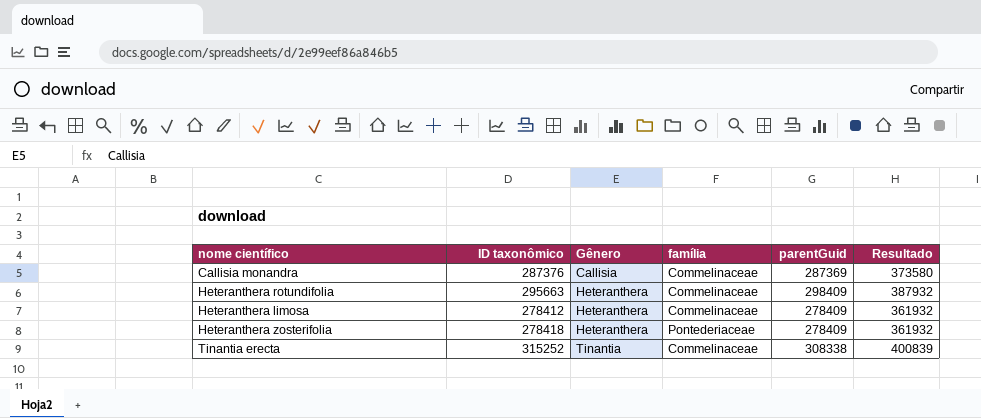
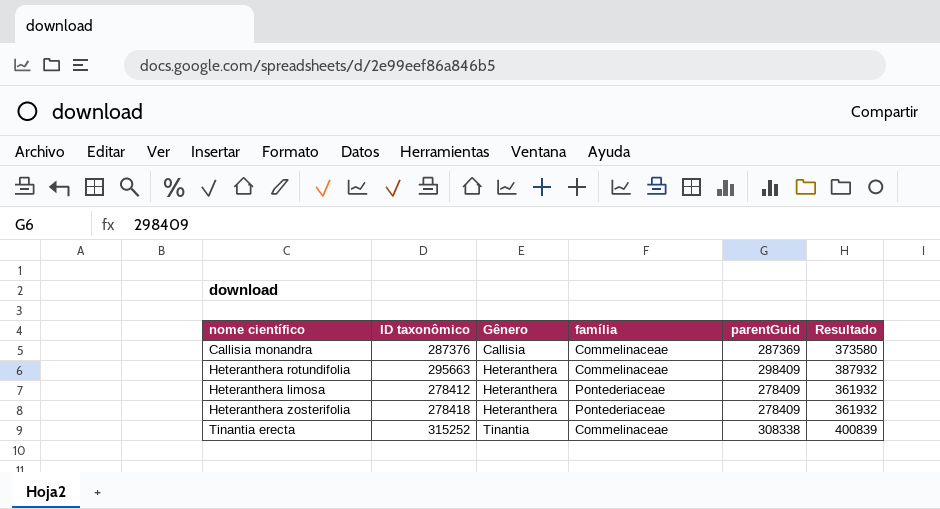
Heteranthera limosa | família: Commelinaceae -> Pontederiaceae

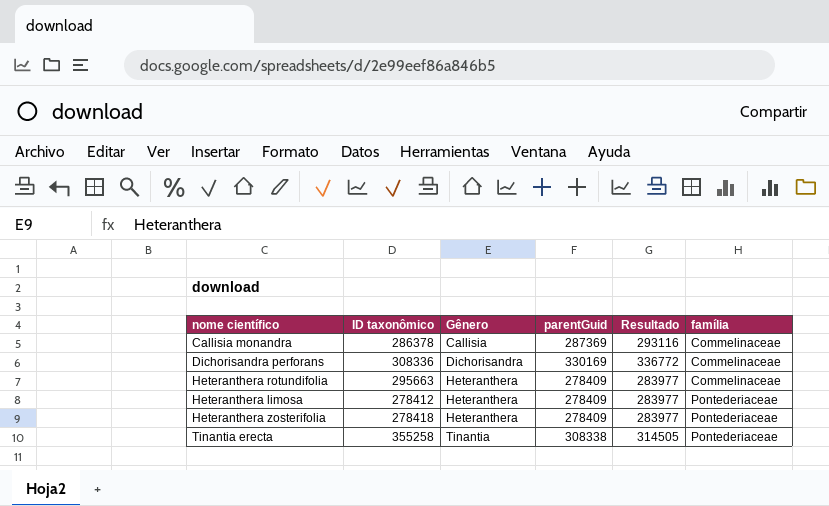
column Resultado | formula: [parentGuid] * 1,3 -> [parentGuid] * 1,02
column família | position: 4 -> 6
Callisia monandra | ID taxonômico: 287376 -> 286378
row Dichorisandra perforans: none -> 308336 | Dichorisandra | 330169 | 336772 | Commelinaceae
Heteranthera rotundifolia | parentGuid: 298409 -> 278409
Tinantia erecta | ID taxonômico: 315252 -> 355258
Tinantia erecta | família: Commelinaceae -> Pontederiaceae

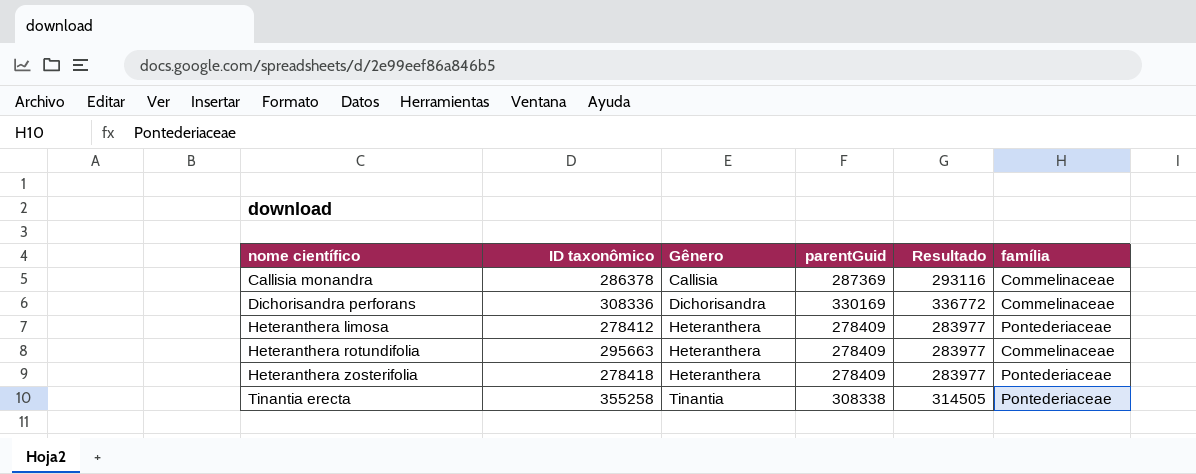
row order: Gênero ascending -> nome científico ascending

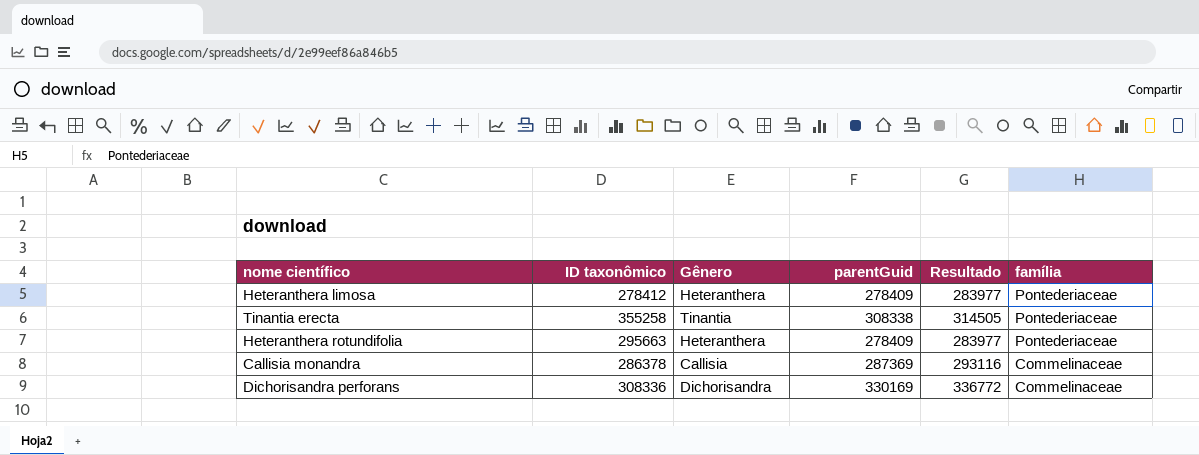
row order: nome científico ascending -> família descending
row Heteranthera zosterifolia: 278418 | Heteranthera | 278409 | 283977 | Pontederiaceae -> none
Heteranthera rotundifolia | família: Commelinaceae -> Pontederiaceae

